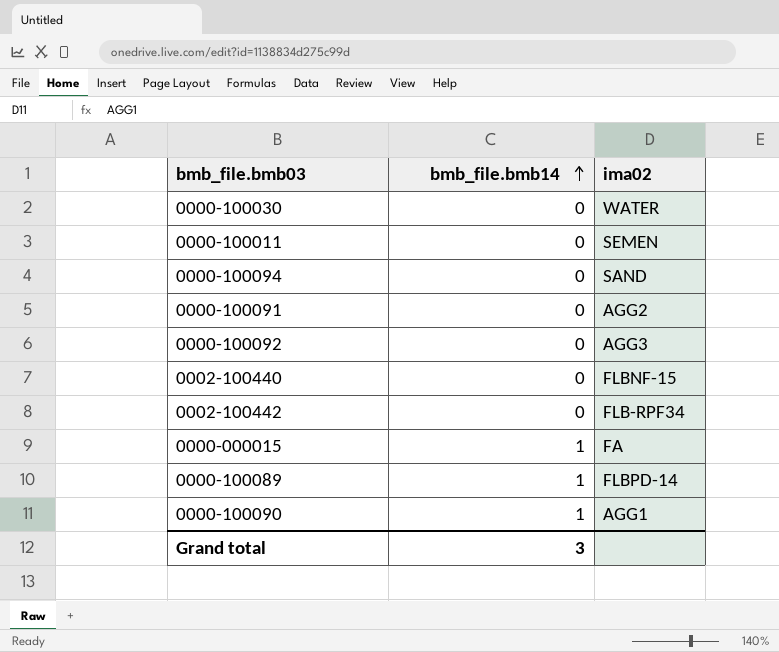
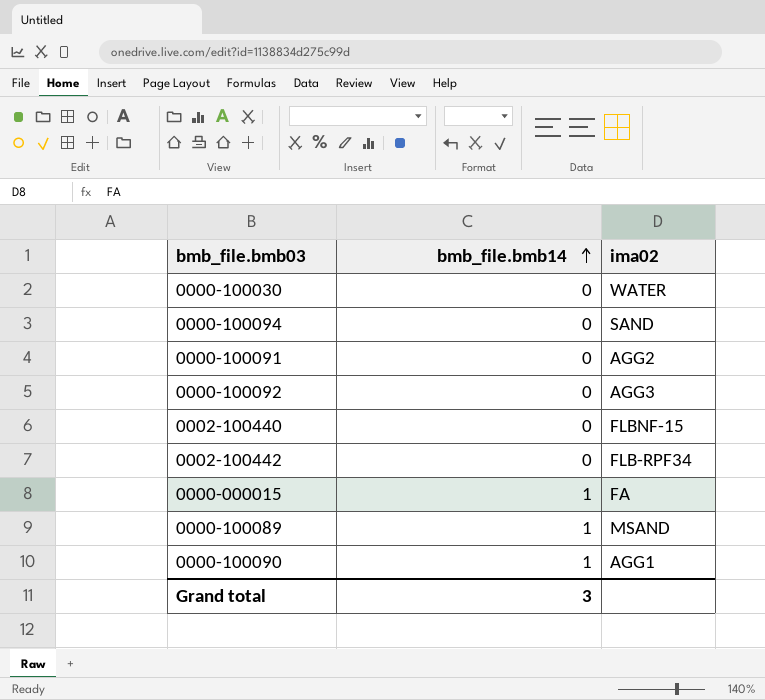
row 0000-100011: 0 | SEMEN -> none
0000-100089 | ima02: FLBPD-14 -> MSAND

